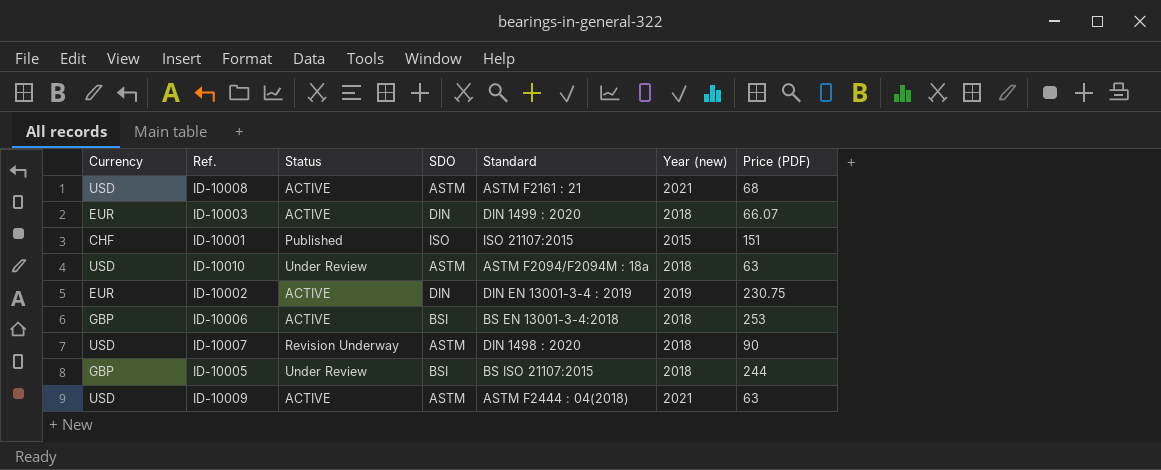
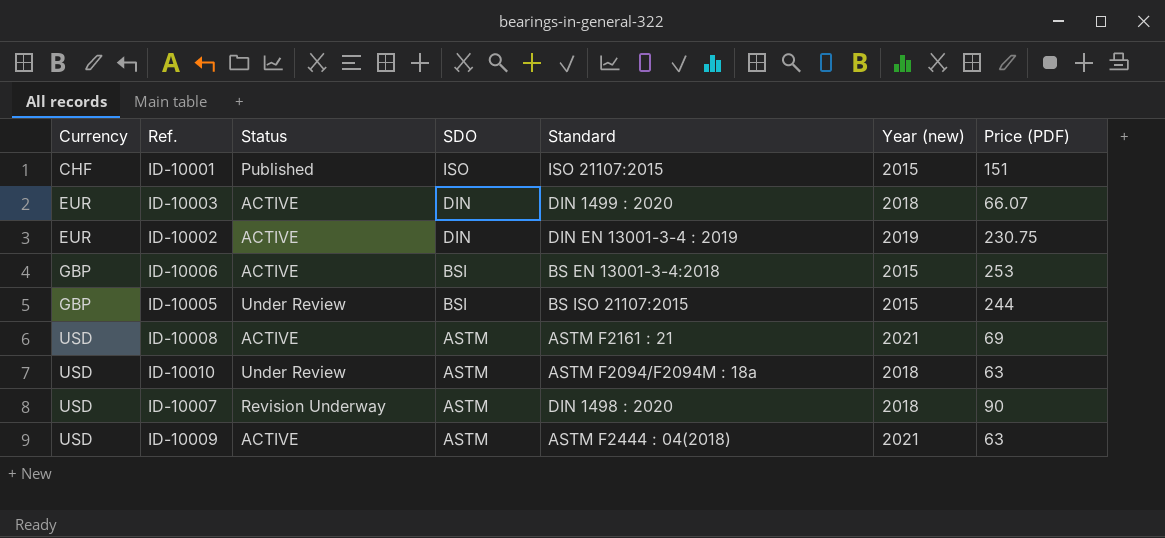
row order: none -> Currency ascending
ID-10006 | Year (new): 2018 -> 2015
ID-10005 | Year (new): 2018 -> 2015
ID-10008 | Price (PDF): 68 -> 69

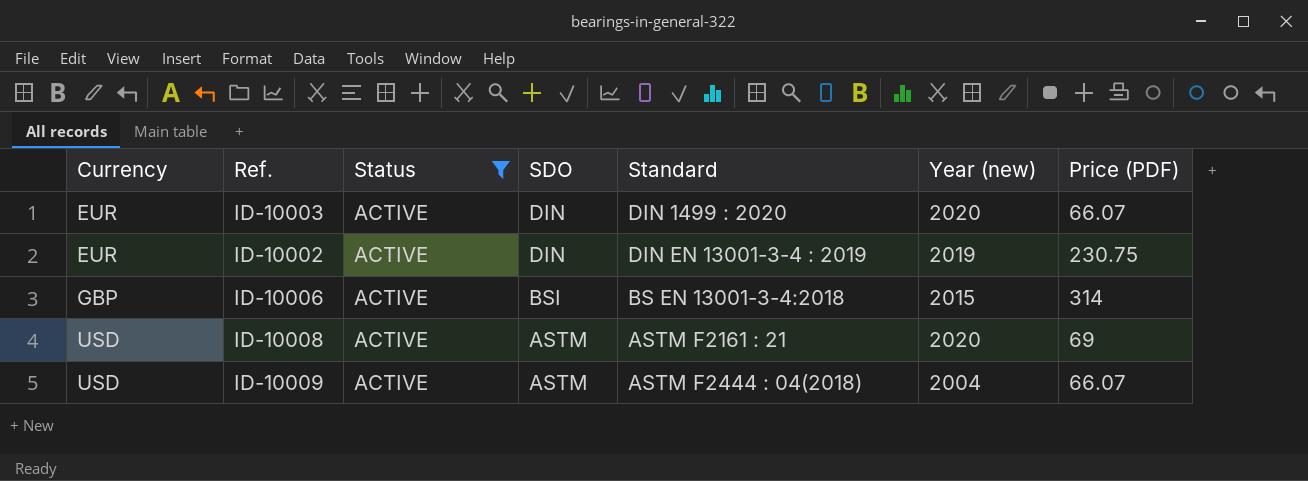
filter: none -> Status = ACTIVE
ID-10003 | Year (new): 2018 -> 2020
ID-10006 | Price (PDF): 253 -> 314
ID-10008 | Year (new): 2021 -> 2020
ID-10009 | Year (new): 2021 -> 2004
ID-10009 | Price (PDF): 63 -> 66.07

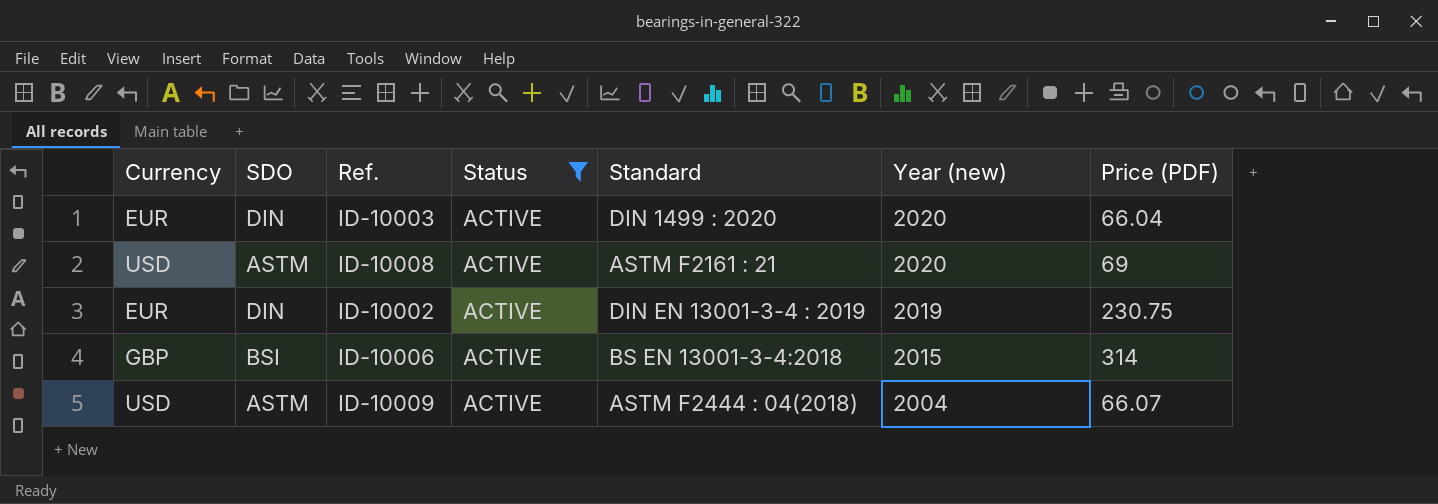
row order: Currency ascending -> Year (new) descending
column SDO | position: 4 -> 2
ID-10003 | Price (PDF): 66.07 -> 66.04

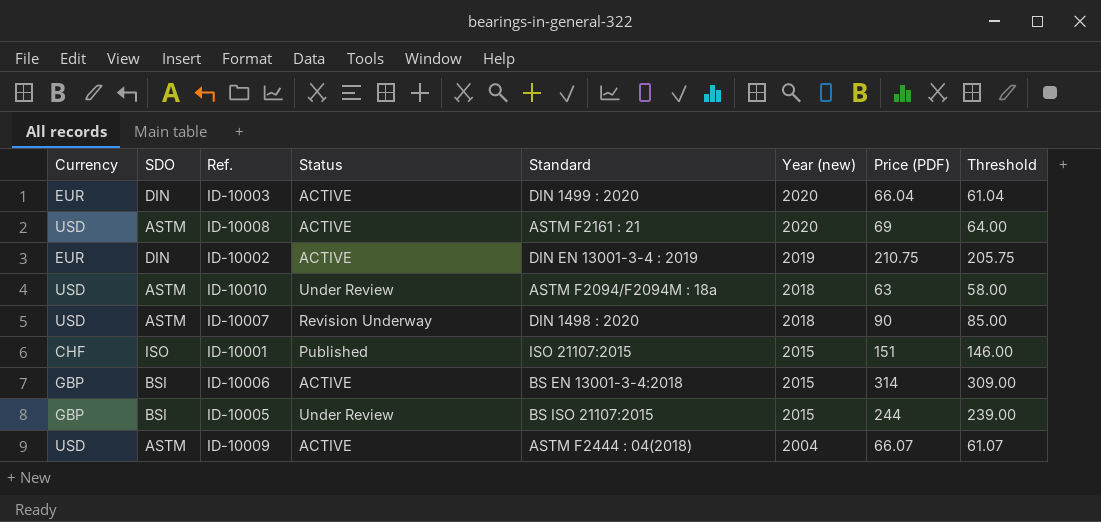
filter: Status = ACTIVE -> none
column Threshold | formula: none -> [Price (PDF)] - 5
ID-10002 | Price (PDF): 230.75 -> 210.75

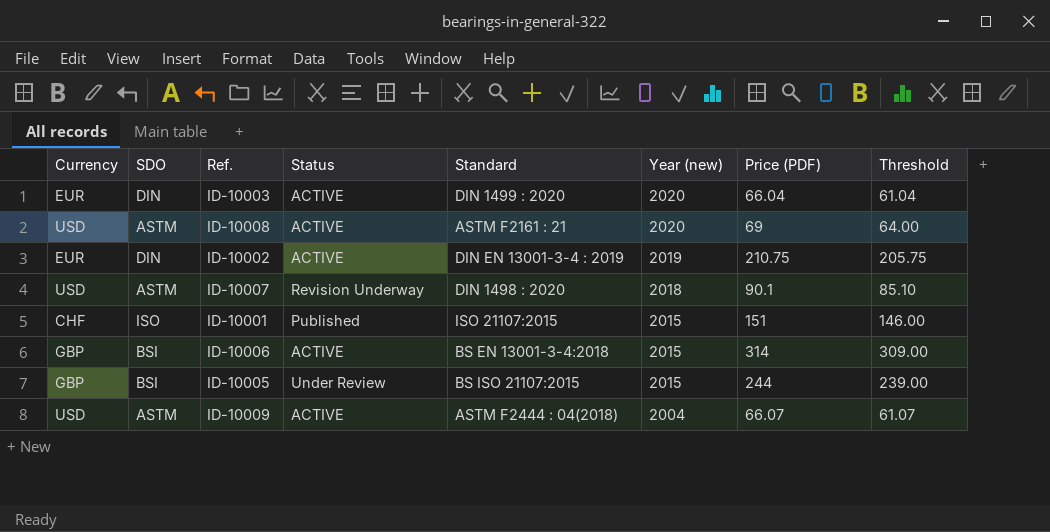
row ID-10010: USD | ASTM | Under Review | ASTM F2094/F2094M : 18a | 2018 | 63 | 58.00 -> none
ID-10007 | Price (PDF): 90 -> 90.1
ID-10007 | Threshold: 85.00 -> 85.10

